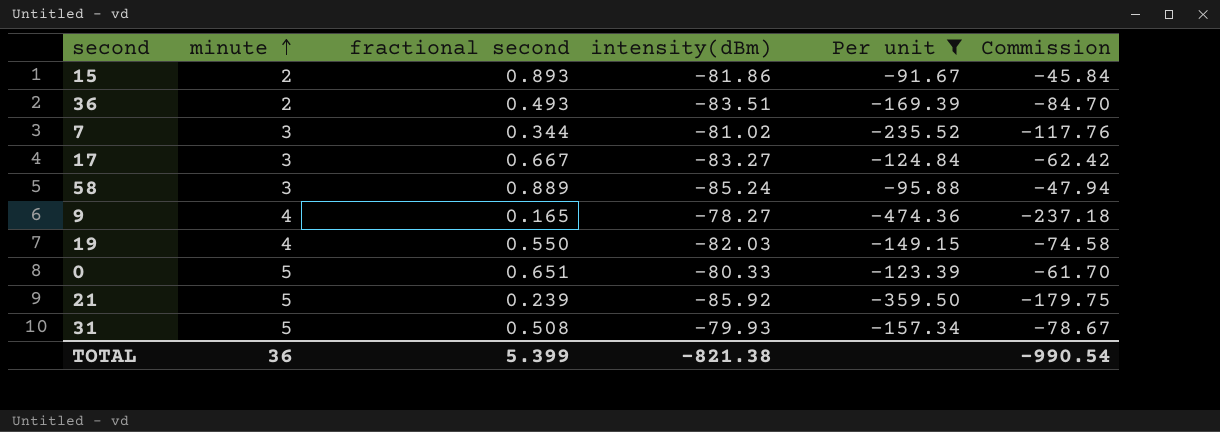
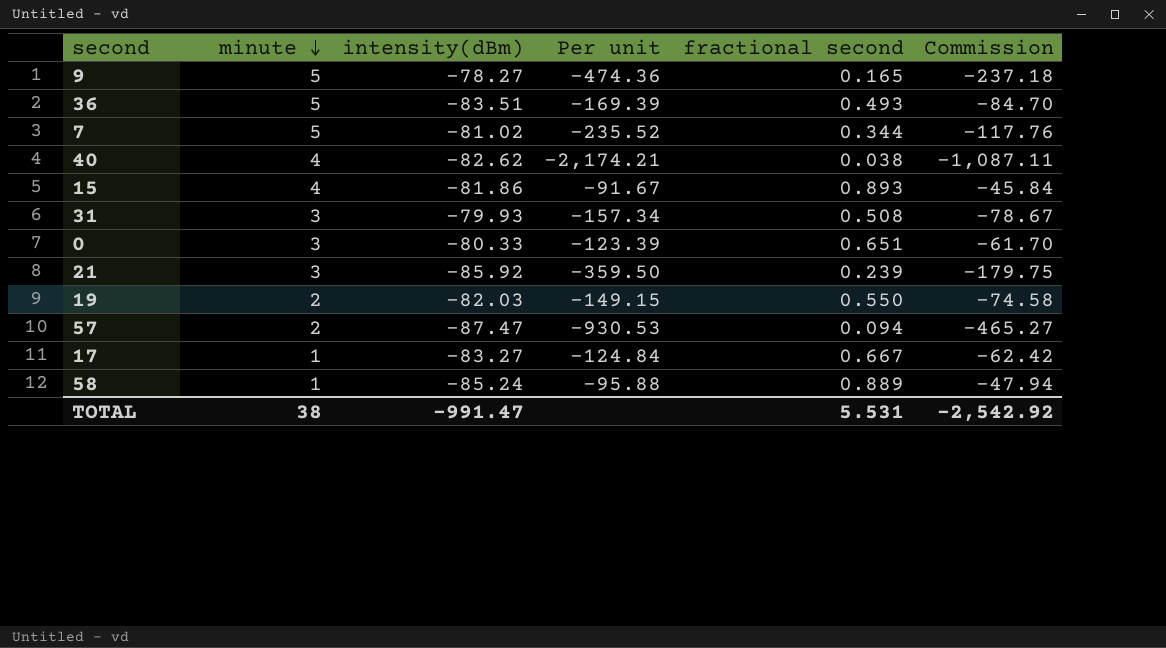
filter: Per unit >= -474.36 -> none
row order: minute ascending -> minute descending
column fractional second | position: 3 -> 5
9 | minute: 4 -> 5
36 | minute: 2 -> 5
7 | minute: 3 -> 5
15 | minute: 2 -> 4
31 | minute: 5 -> 3
0 | minute: 5 -> 3
21 | minute: 5 -> 3
19 | minute: 4 -> 2
17 | minute: 3 -> 1
58 | minute: 3 -> 1
TOTAL | minute: 36 -> 38
TOTAL | intensity(dBm): -821.38 -> -991.47
TOTAL | fractional second: 5.399 -> 5.531
TOTAL | Commission: -990.54 -> -2,542.92

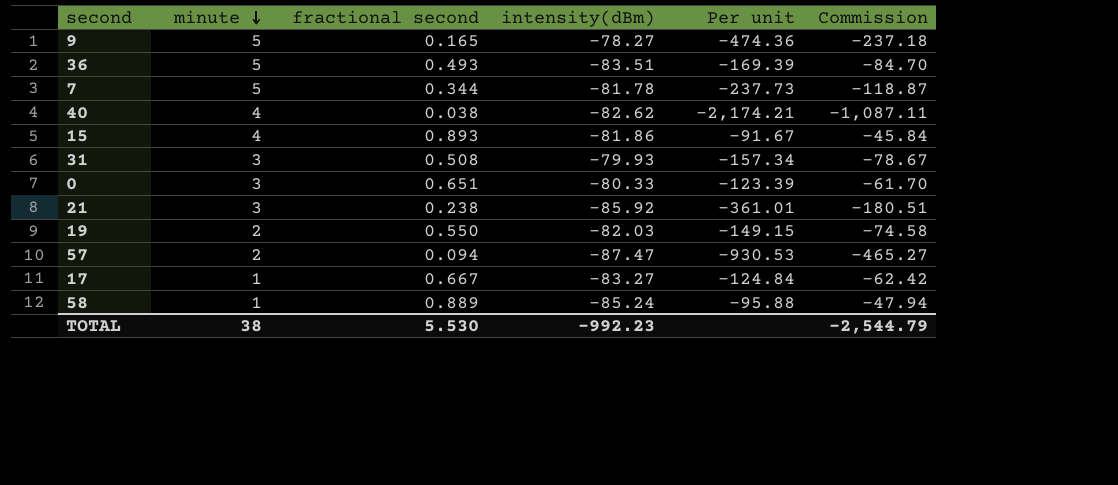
column fractional second | position: 5 -> 3
7 | intensity(dBm): -81.02 -> -81.78
7 | Per unit: -235.52 -> -237.73
7 | Commission: -117.76 -> -118.87
21 | fractional second: 0.239 -> 0.238
21 | Per unit: -359.50 -> -361.01
21 | Commission: -179.75 -> -180.51
TOTAL | fractional second: 5.531 -> 5.530
TOTAL | intensity(dBm): -991.47 -> -992.23
TOTAL | Commission: -2,542.92 -> -2,544.79

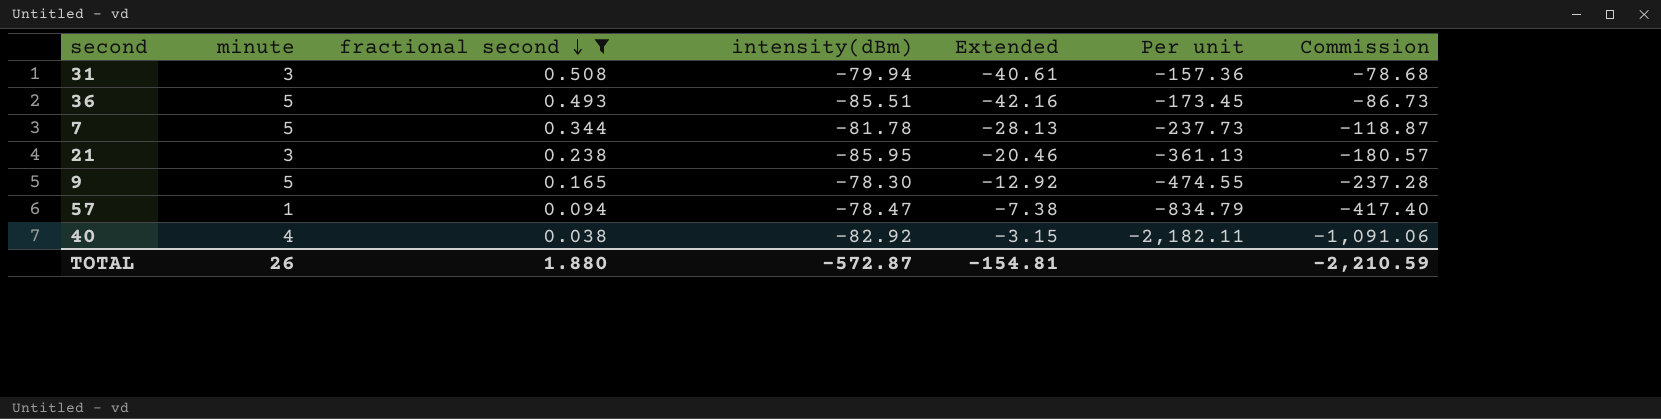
filter: none -> fractional second <= 0.508
row order: minute descending -> fractional second descending
column Extended | formula: none -> [fractional second] * [intensity(dBm)]
31 | intensity(dBm): -79.93 -> -79.94
31 | Per unit: -157.34 -> -157.36
31 | Commission: -78.67 -> -78.68
36 | intensity(dBm): -83.51 -> -85.51
36 | Per unit: -169.39 -> -173.45
36 | Commission: -84.70 -> -86.73
21 | intensity(dBm): -85.92 -> -85.95
21 | Per unit: -361.01 -> -361.13
21 | Commission: -180.51 -> -180.57
9 | intensity(dBm): -78.27 -> -78.30
9 | Per unit: -474.36 -> -474.55
9 | Commission: -237.18 -> -237.28
57 | minute: 2 -> 1
57 | intensity(dBm): -87.47 -> -78.47
57 | Per unit: -930.53 -> -834.79
57 | Commission: -465.27 -> -417.40
40 | intensity(dBm): -82.62 -> -82.92
40 | Per unit: -2,174.21 -> -2,182.11
40 | Commission: -1,087.11 -> -1,091.06
TOTAL | minute: 38 -> 26
TOTAL | fractional second: 5.530 -> 1.880
TOTAL | intensity(dBm): -992.23 -> -572.87
TOTAL | Commission: -2,544.79 -> -2,210.59

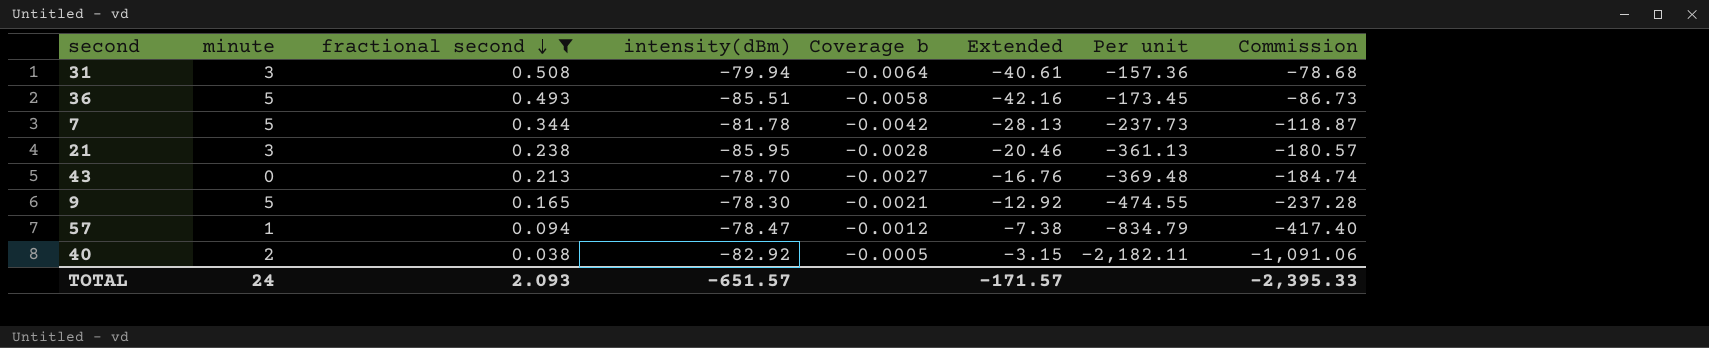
column Coverage b | formula: none -> [fractional second] / [intensity(dBm)]
row 43: none -> 0 | 0.213 | -78.70 | -0.0027 | -16.76 | -369.48 | -184.74
40 | minute: 4 -> 2
TOTAL | minute: 26 -> 24
TOTAL | fractional second: 1.880 -> 2.093
TOTAL | intensity(dBm): -572.87 -> -651.57
TOTAL | Extended: -154.81 -> -171.57
TOTAL | Commission: -2,210.59 -> -2,395.33

